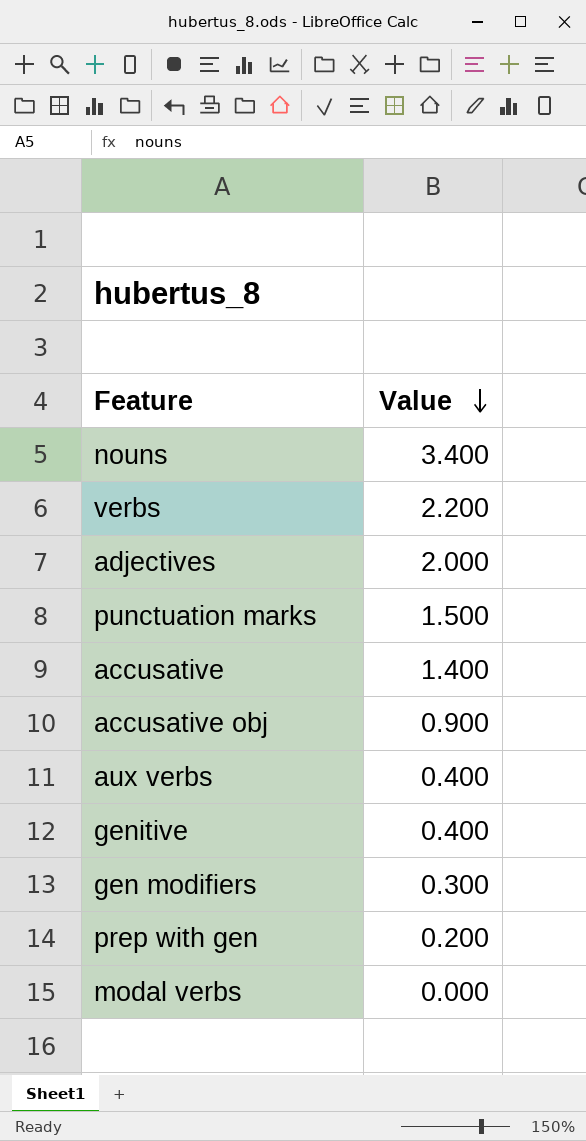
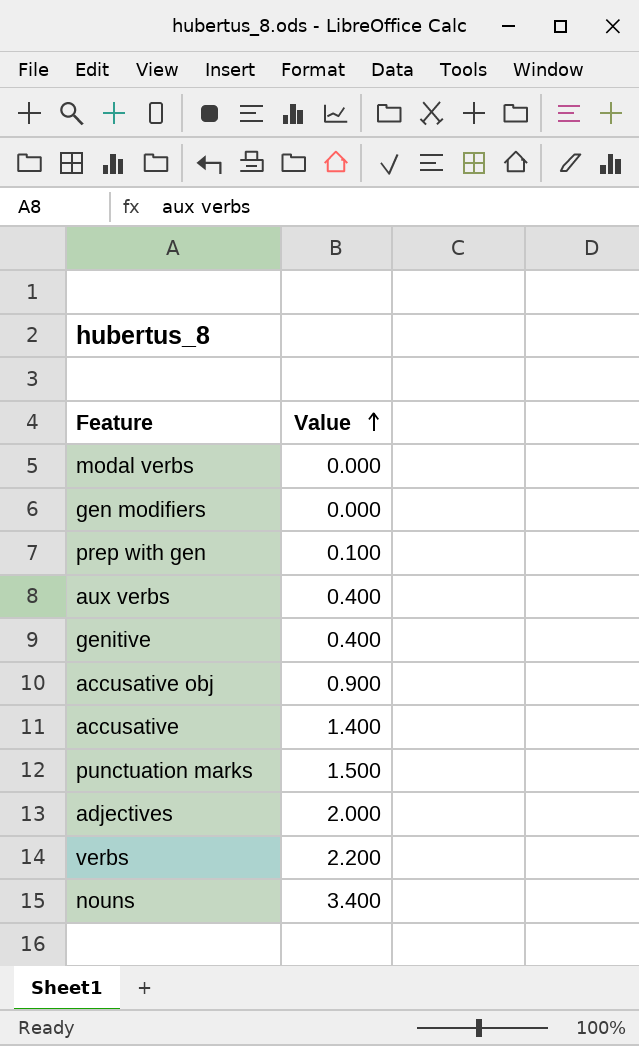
row order: Value descending -> Value ascending
gen modifiers | Value: 0.300 -> 0.000
prep with gen | Value: 0.200 -> 0.100

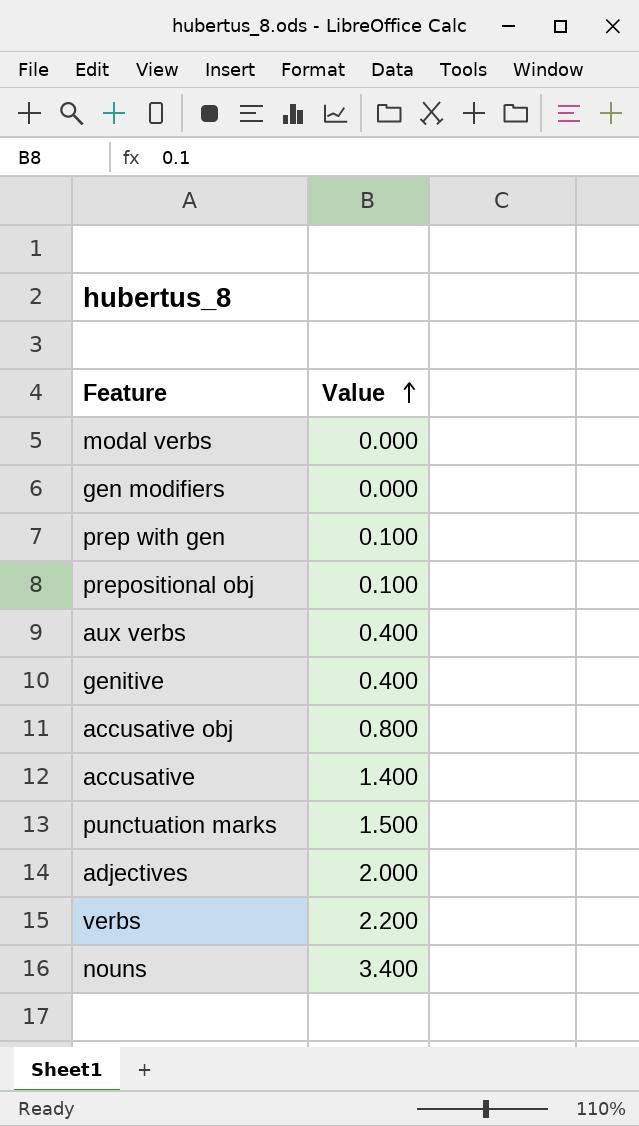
row prepositional obj: none -> 0.100
accusative obj | Value: 0.900 -> 0.800

